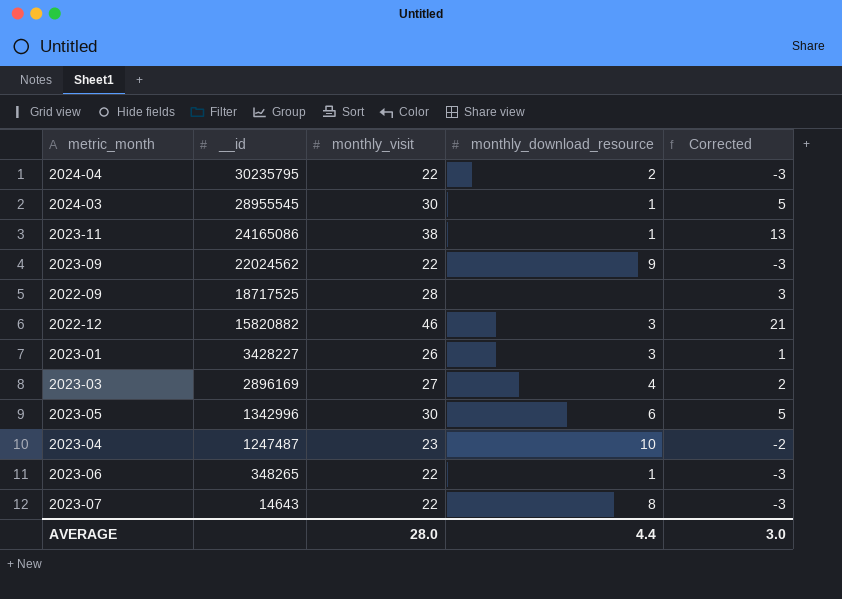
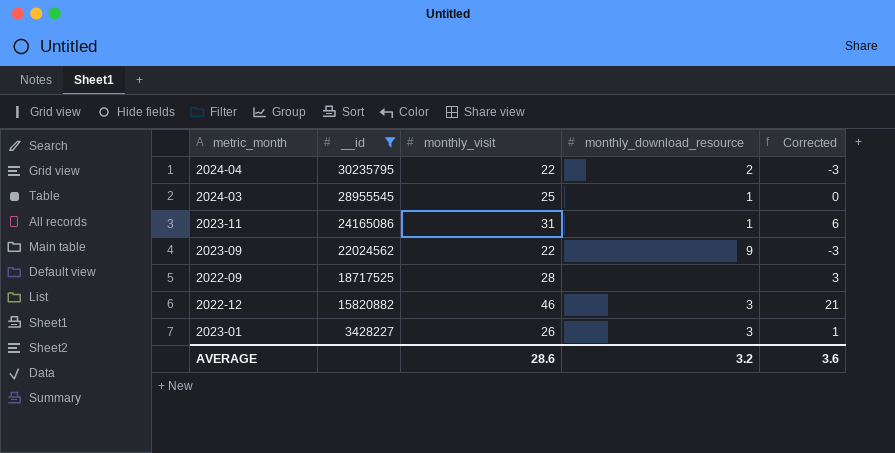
filter: none -> __id >= 3428227
2024-03 | monthly_visit: 30 -> 25
2024-03 | Corrected: 5 -> 0
2023-11 | monthly_visit: 38 -> 31
2023-11 | Corrected: 13 -> 6
AVERAGE | monthly_visit: 28.0 -> 28.6
AVERAGE | monthly_download_resource: 4.4 -> 3.2
AVERAGE | Corrected: 3.0 -> 3.6

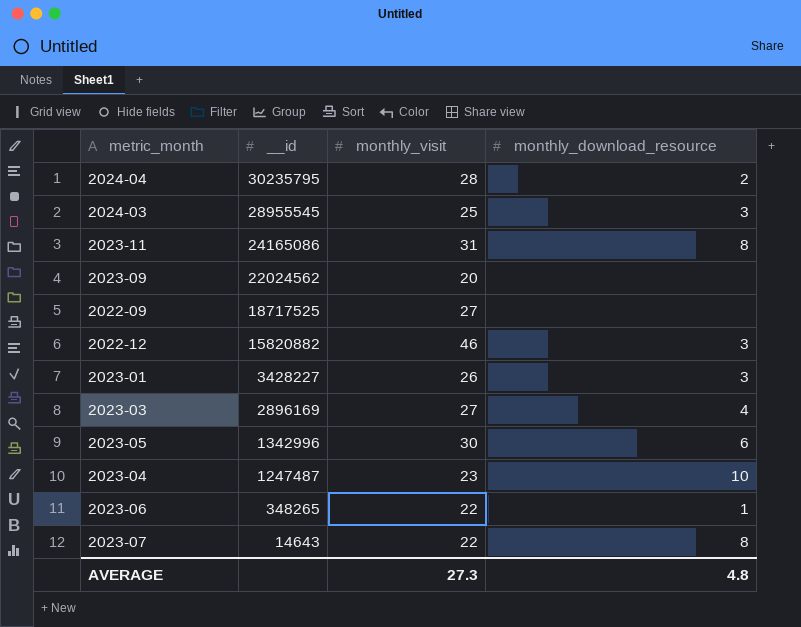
filter: __id >= 3428227 -> none
column Corrected | formula: [monthly_visit] - 25 -> none
2024-04 | monthly_visit: 22 -> 28
2024-03 | monthly_download_resource: 1 -> 3
2023-11 | monthly_download_resource: 1 -> 8
2023-09 | monthly_visit: 22 -> 20
2023-09 | monthly_download_resource: 9 -> none
2022-09 | monthly_visit: 28 -> 27
AVERAGE | monthly_visit: 28.6 -> 27.3
AVERAGE | monthly_download_resource: 3.2 -> 4.8

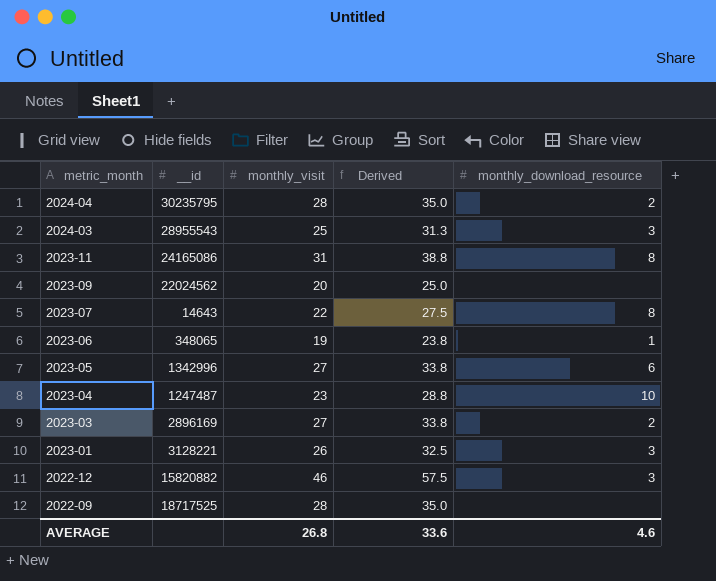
row order: __id descending -> metric_month descending
column Derived | formula: none -> [monthly_visit] * 1.25
2024-03 | __id: 28955545 -> 28955543
2023-06 | __id: 348265 -> 348065
2023-06 | monthly_visit: 22 -> 19
2023-05 | monthly_visit: 30 -> 27
2023-03 | monthly_download_resource: 4 -> 2
2023-01 | __id: 3428227 -> 3128221
2022-09 | monthly_visit: 27 -> 28
AVERAGE | monthly_visit: 27.3 -> 26.8
AVERAGE | monthly_download_resource: 4.8 -> 4.6

